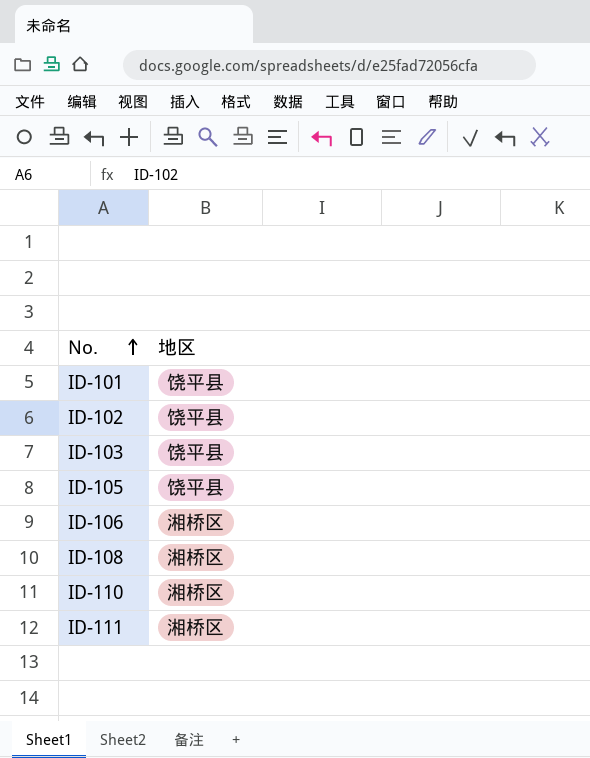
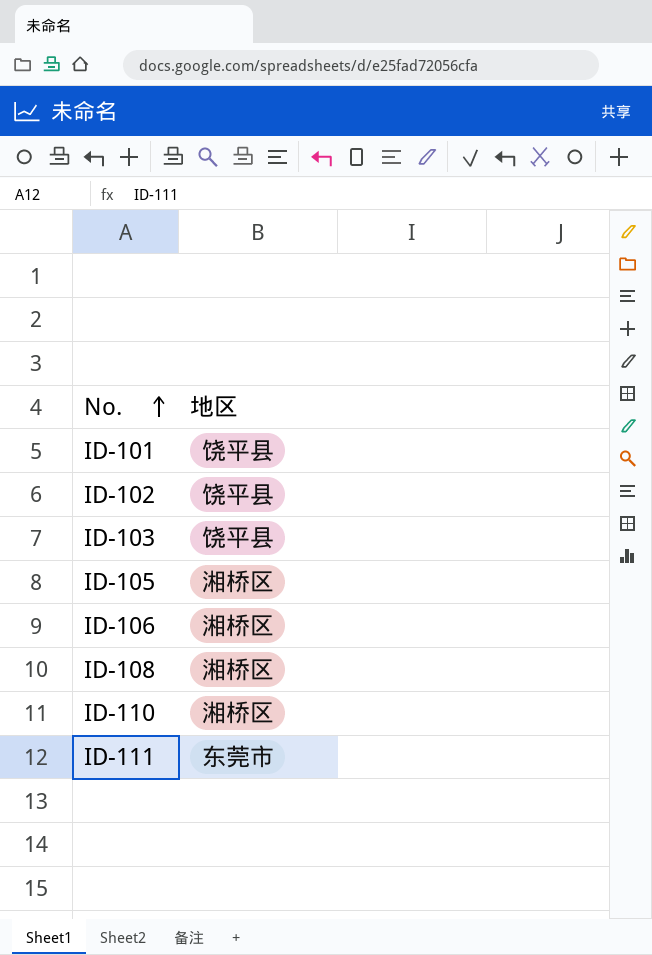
ID-105 | 地区: 饶平县 -> 湘桥区
ID-111 | 地区: 湘桥区 -> 东莞市

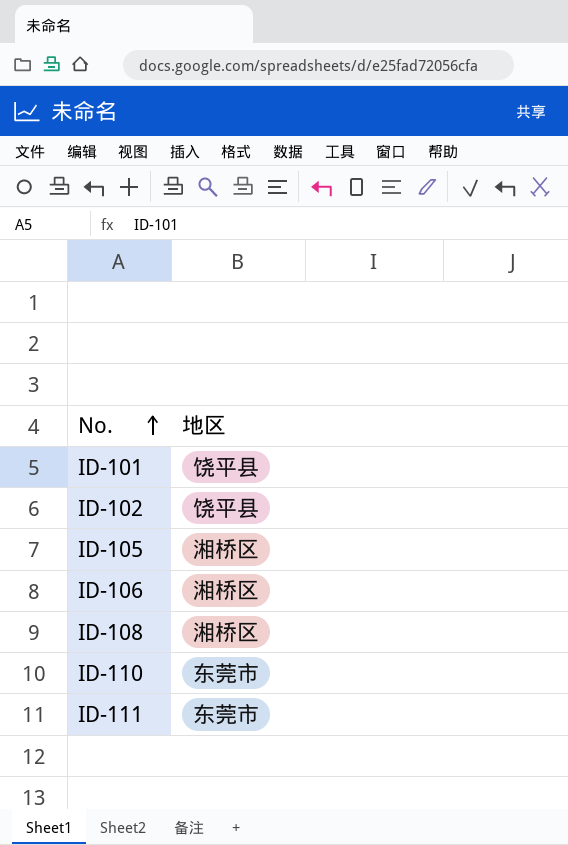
row ID-103: 饶平县 -> none
ID-110 | 地区: 湘桥区 -> 东莞市

